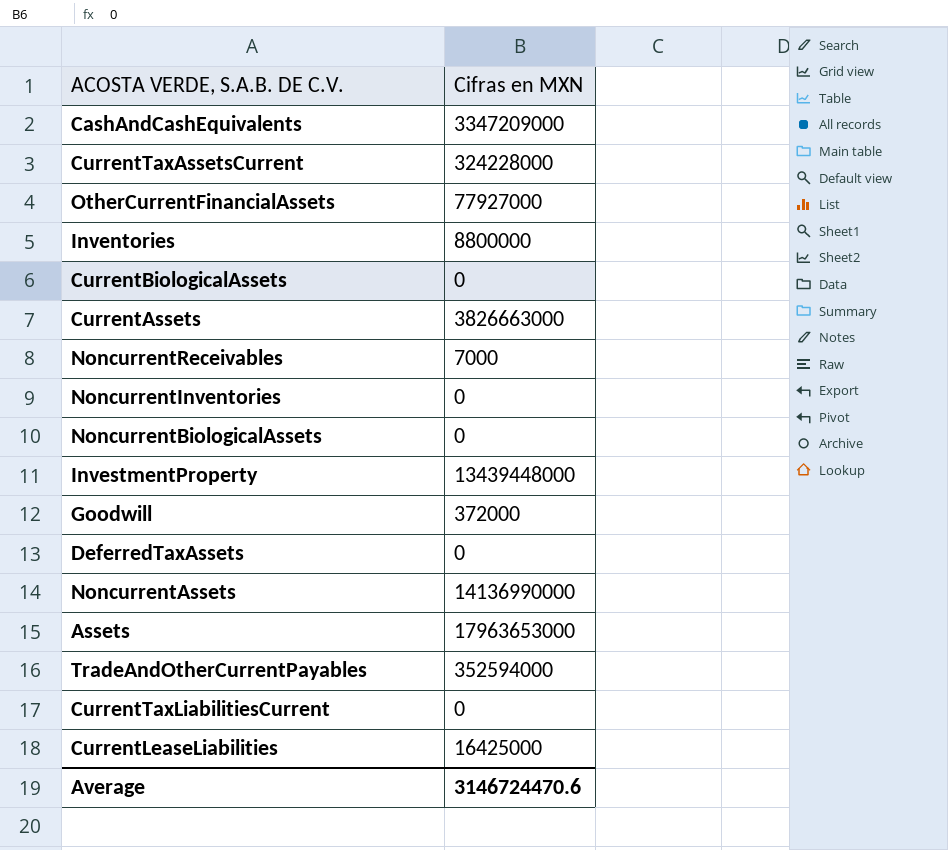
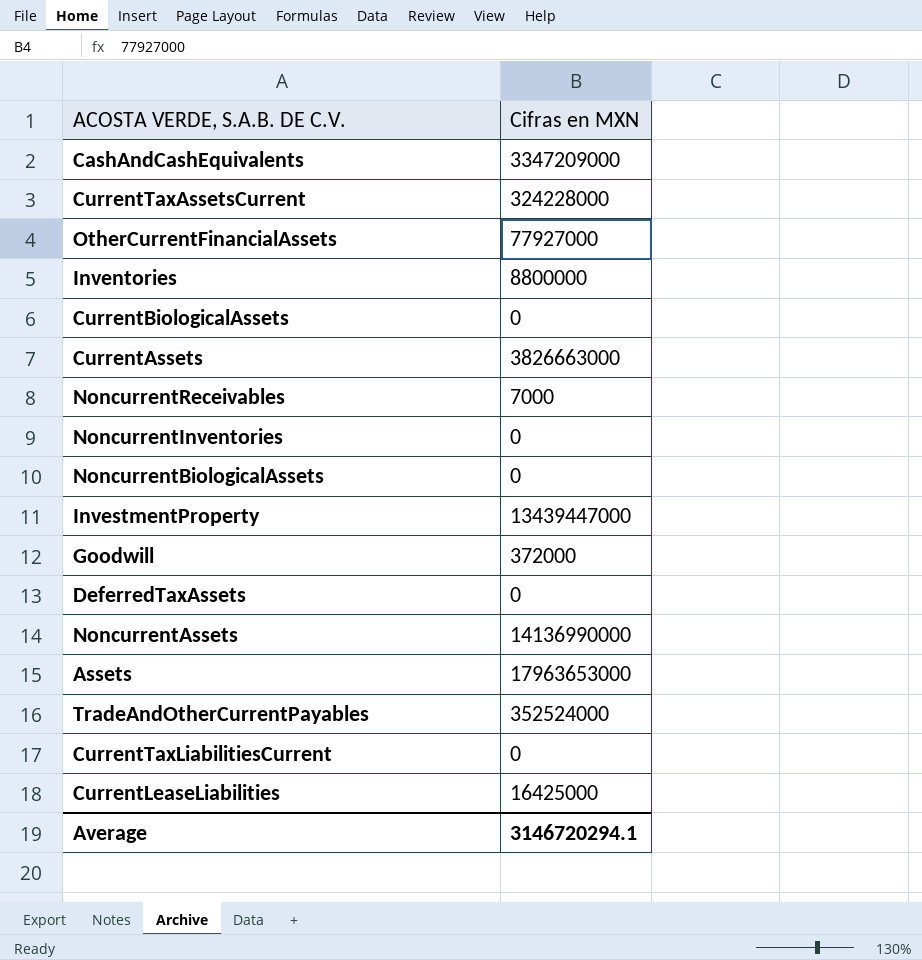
InvestmentProperty | Cifras en MXN: 13439448000 -> 13439447000
TradeAndOtherCurrentPayables | Cifras en MXN: 352594000 -> 352524000
Average | Cifras en MXN: 3146724470.6 -> 3146720294.1

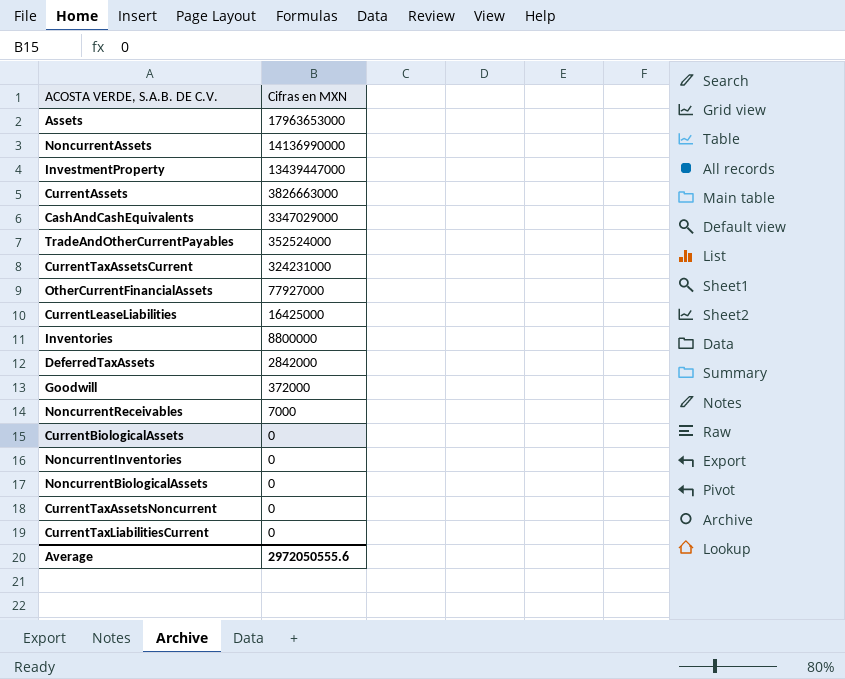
row order: none -> Cifras en MXN descending
CashAndCashEquivalents | Cifras en MXN: 3347209000 -> 3347029000
CurrentTaxAssetsCurrent | Cifras en MXN: 324228000 -> 324231000
DeferredTaxAssets | Cifras en MXN: 0 -> 2842000
row CurrentTaxAssetsNoncurrent: none -> 0
Average | Cifras en MXN: 3146720294.1 -> 2972050555.6

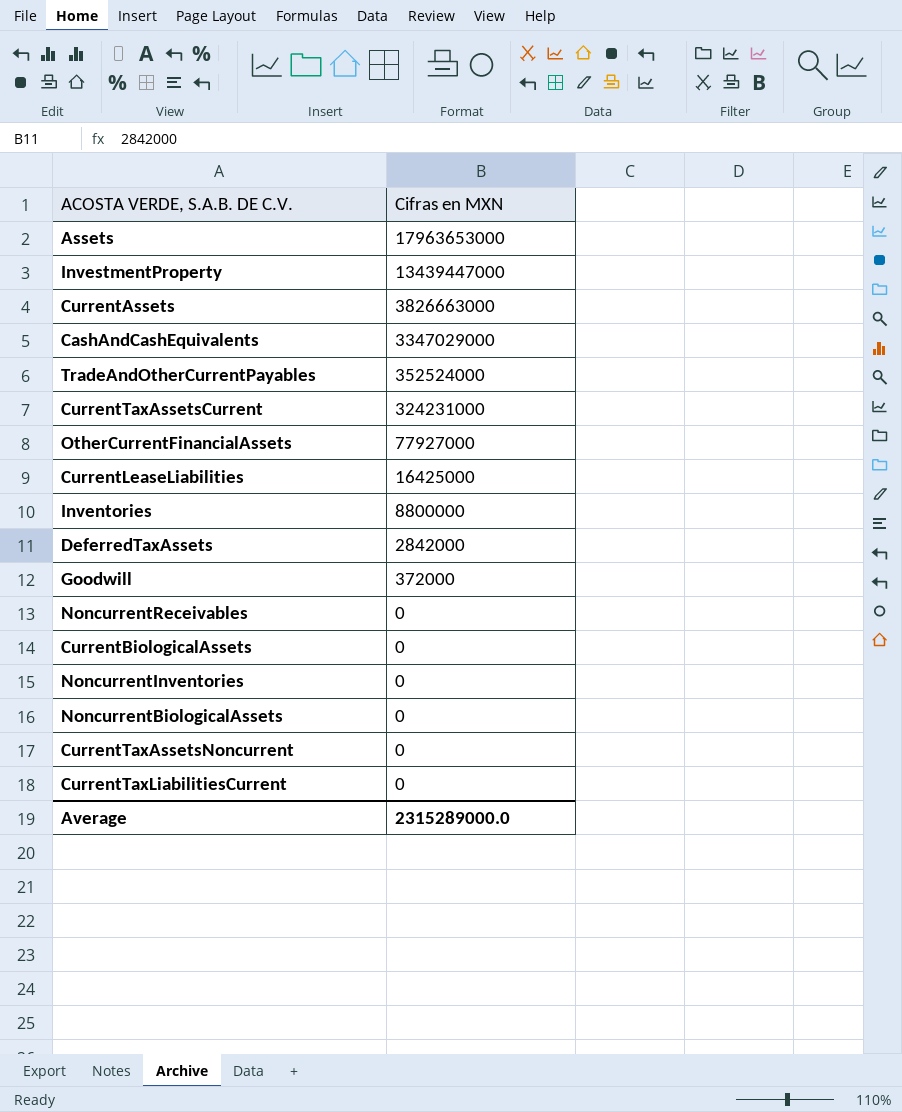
row NoncurrentAssets: 14136990000 -> none
NoncurrentReceivables | Cifras en MXN: 7000 -> 0
Average | Cifras en MXN: 2972050555.6 -> 2315289000.0

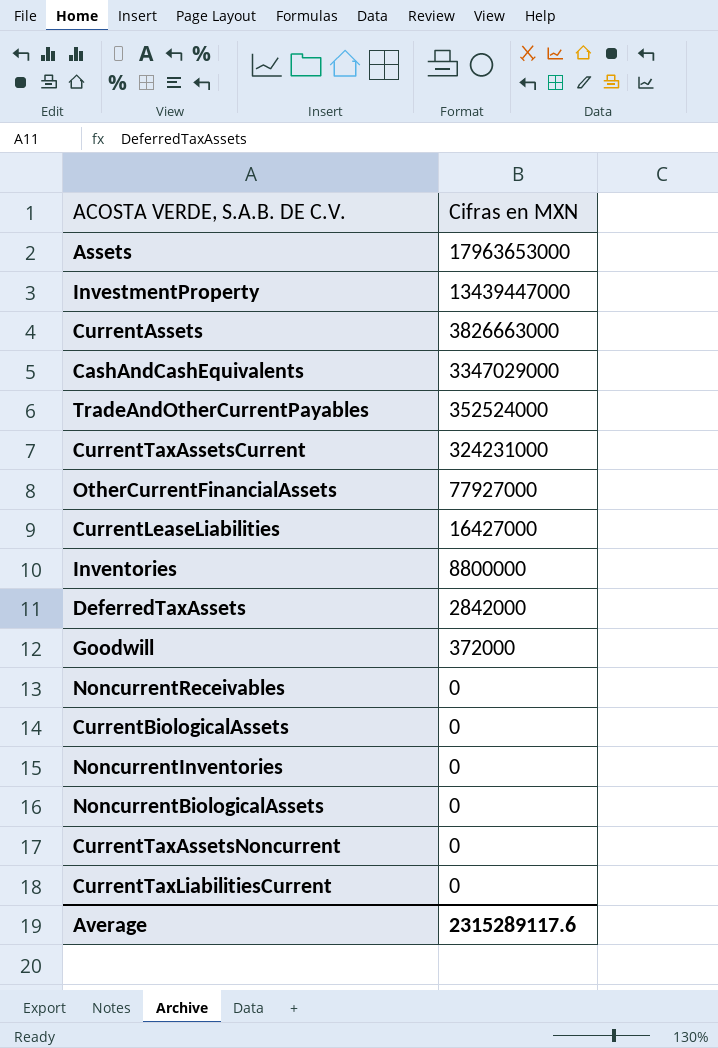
CurrentLeaseLiabilities | Cifras en MXN: 16425000 -> 16427000
Average | Cifras en MXN: 2315289000.0 -> 2315289117.6

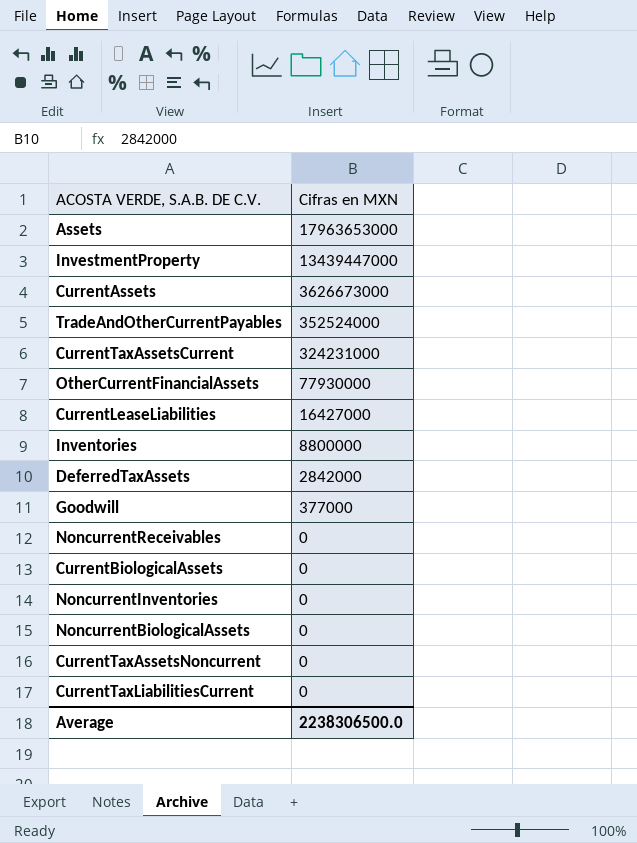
row CashAndCashEquivalents: 3347029000 -> none
CurrentAssets | Cifras en MXN: 3826663000 -> 3626673000
OtherCurrentFinancialAssets | Cifras en MXN: 77927000 -> 77930000
Goodwill | Cifras en MXN: 372000 -> 377000
Average | Cifras en MXN: 2315289117.6 -> 2238306500.0

